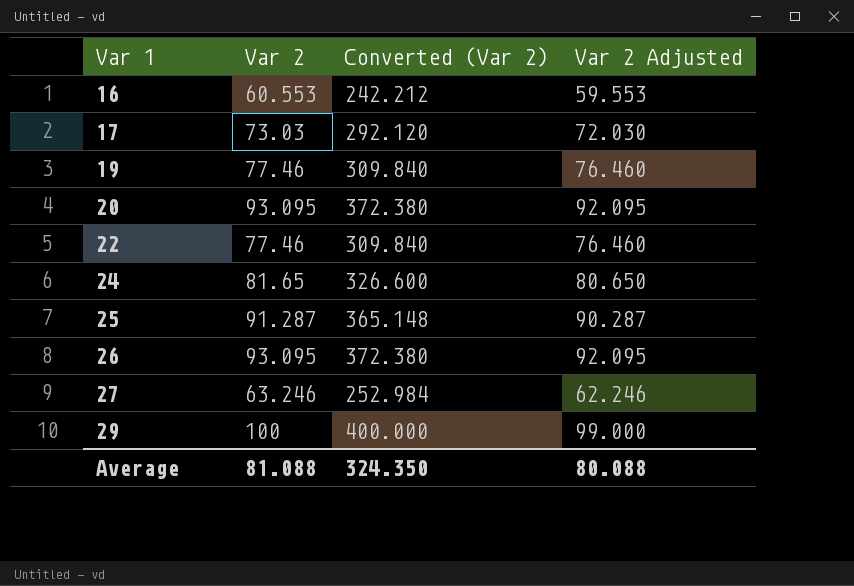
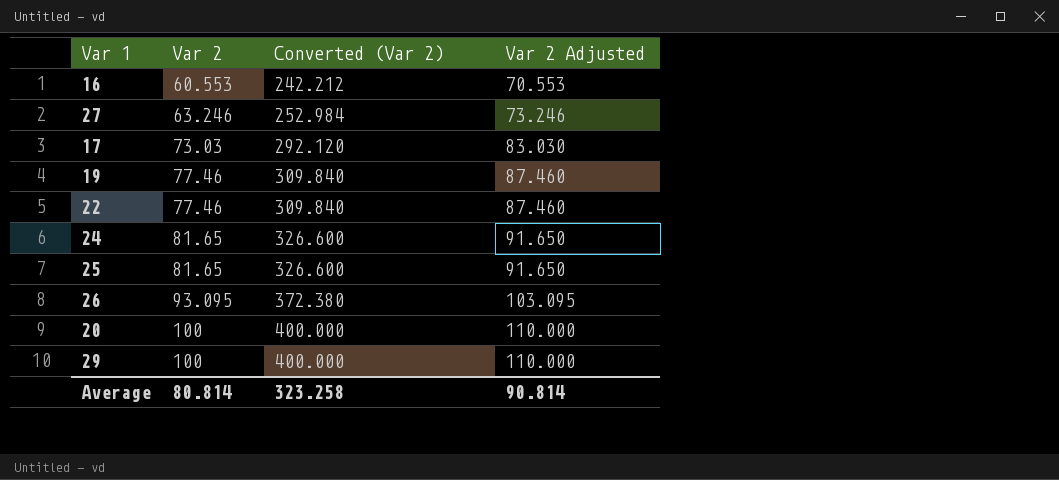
row order: Var 1 ascending -> Var 2 ascending
column Var 2 Adjusted | formula: [Var 2] - 1 -> [Var 2] + 10
25 | Var 2: 91.287 -> 81.65
25 | Converted (Var 2): 365.148 -> 326.600
20 | Var 2: 93.095 -> 100
20 | Converted (Var 2): 372.380 -> 400.000
Average | Var 2: 81.088 -> 80.814
Average | Converted (Var 2): 324.350 -> 323.258
Average | Var 2 Adjusted: 80.088 -> 90.814

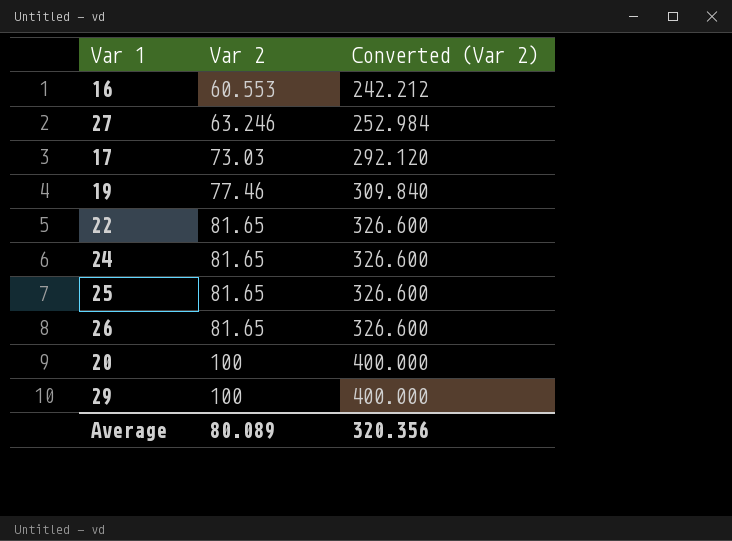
column Var 2 Adjusted | formula: [Var 2] + 10 -> none
22 | Var 2: 77.46 -> 81.65
22 | Converted (Var 2): 309.840 -> 326.600
26 | Var 2: 93.095 -> 81.65
26 | Converted (Var 2): 372.380 -> 326.600
Average | Var 2: 80.814 -> 80.089
Average | Converted (Var 2): 323.258 -> 320.356

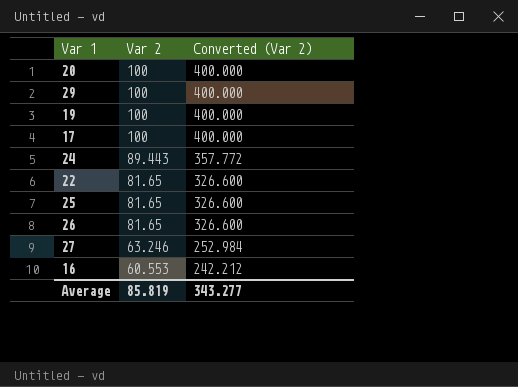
row order: Var 2 ascending -> Var 2 descending
19 | Var 2: 77.46 -> 100
19 | Converted (Var 2): 309.840 -> 400.000
17 | Var 2: 73.03 -> 100
17 | Converted (Var 2): 292.120 -> 400.000
24 | Var 2: 81.65 -> 89.443
24 | Converted (Var 2): 326.600 -> 357.772
Average | Var 2: 80.089 -> 85.819
Average | Converted (Var 2): 320.356 -> 343.277

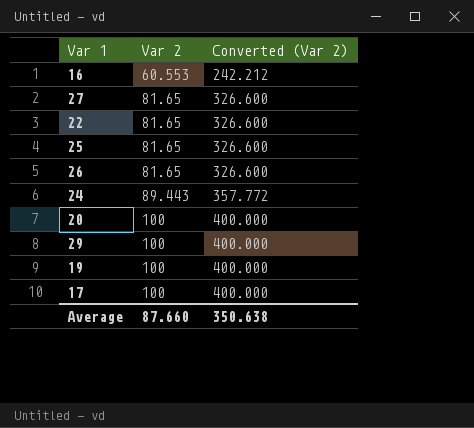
row order: Var 2 descending -> Var 2 ascending
27 | Var 2: 63.246 -> 81.65
27 | Converted (Var 2): 252.984 -> 326.600
Average | Var 2: 85.819 -> 87.660
Average | Converted (Var 2): 343.277 -> 350.638

